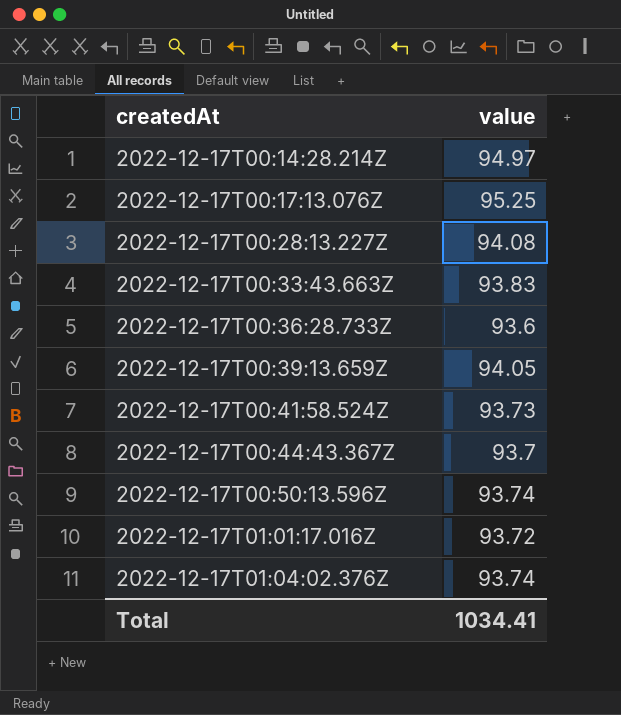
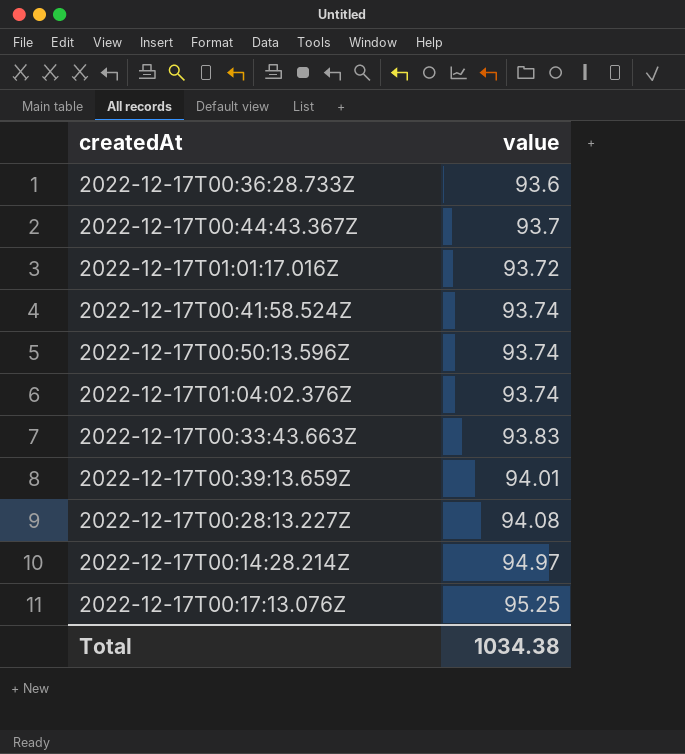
row order: createdAt ascending -> value ascending
2022-12-17T00:41:58.524Z | value: 93.73 -> 93.74
2022-12-17T00:39:13.659Z | value: 94.05 -> 94.01
Total | value: 1034.41 -> 1034.38

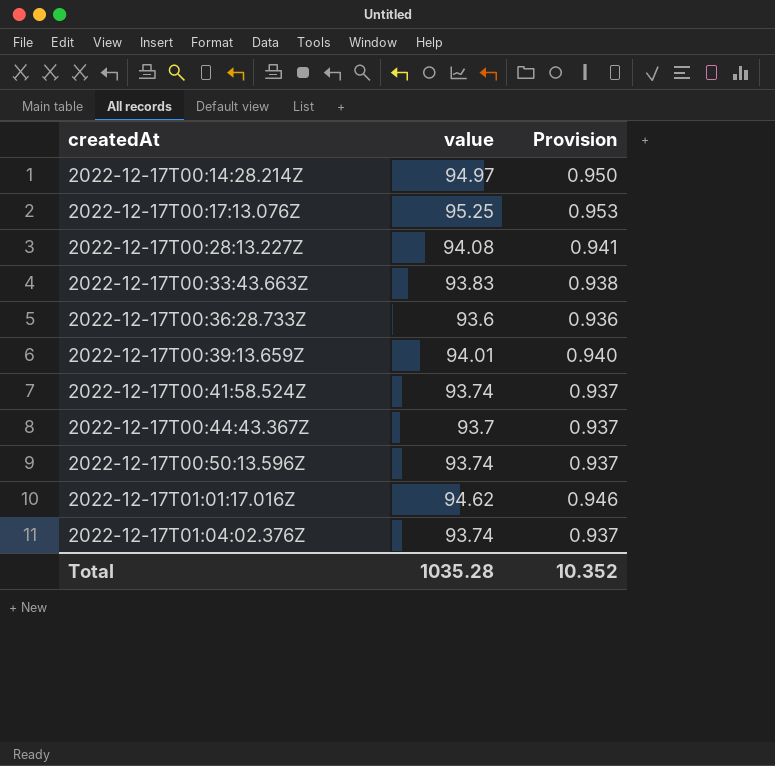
row order: value ascending -> createdAt ascending
column Provision | formula: none -> [value] * 0.01
2022-12-17T01:01:17.016Z | value: 93.72 -> 94.62
Total | value: 1034.38 -> 1035.28

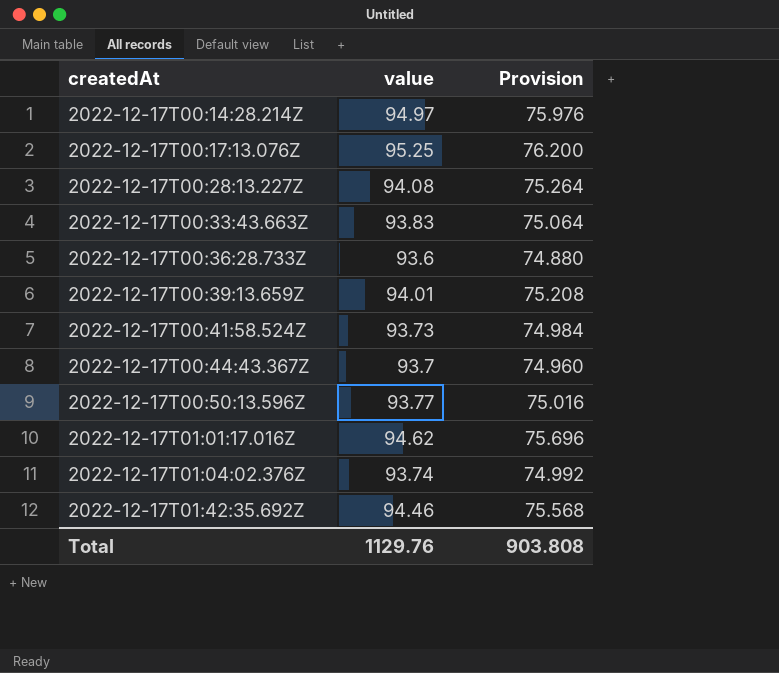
column Provision | formula: [value] * 0.01 -> [value] * 0.8
2022-12-17T00:41:58.524Z | value: 93.74 -> 93.73
2022-12-17T00:50:13.596Z | value: 93.74 -> 93.77
row 2022-12-17T01:42:35.692Z: none -> 94.46 | 75.568
Total | value: 1035.28 -> 1129.76
Total | Provision: 10.352 -> 903.808

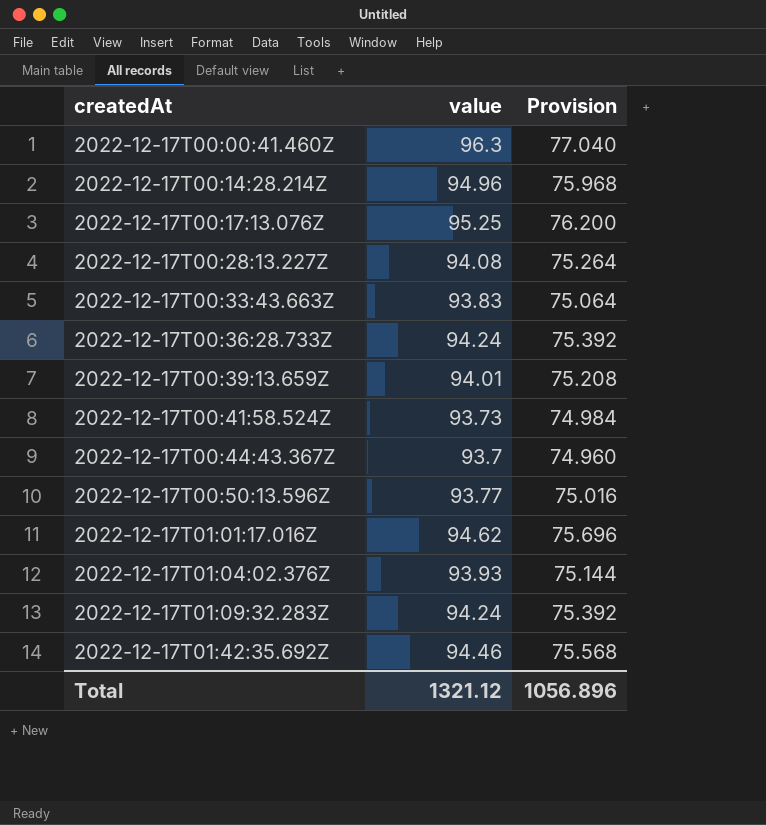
row 2022-12-17T00:00:41.460Z: none -> 96.3 | 77.040
2022-12-17T00:14:28.214Z | value: 94.97 -> 94.96
2022-12-17T00:14:28.214Z | Provision: 75.976 -> 75.968
2022-12-17T00:36:28.733Z | value: 93.6 -> 94.24
2022-12-17T00:36:28.733Z | Provision: 74.880 -> 75.392
2022-12-17T01:04:02.376Z | value: 93.74 -> 93.93
2022-12-17T01:04:02.376Z | Provision: 74.992 -> 75.144
row 2022-12-17T01:09:32.283Z: none -> 94.24 | 75.392
Total | value: 1129.76 -> 1321.12
Total | Provision: 903.808 -> 1056.896

